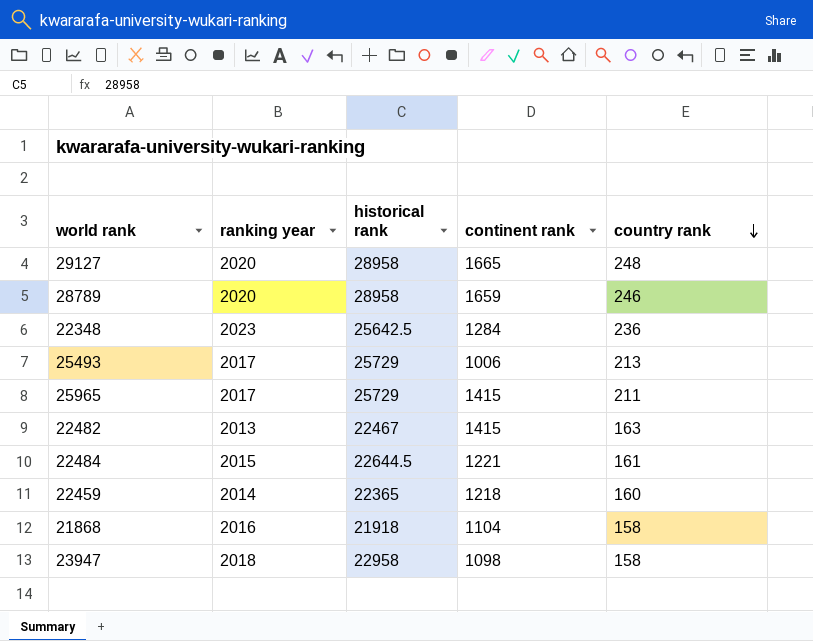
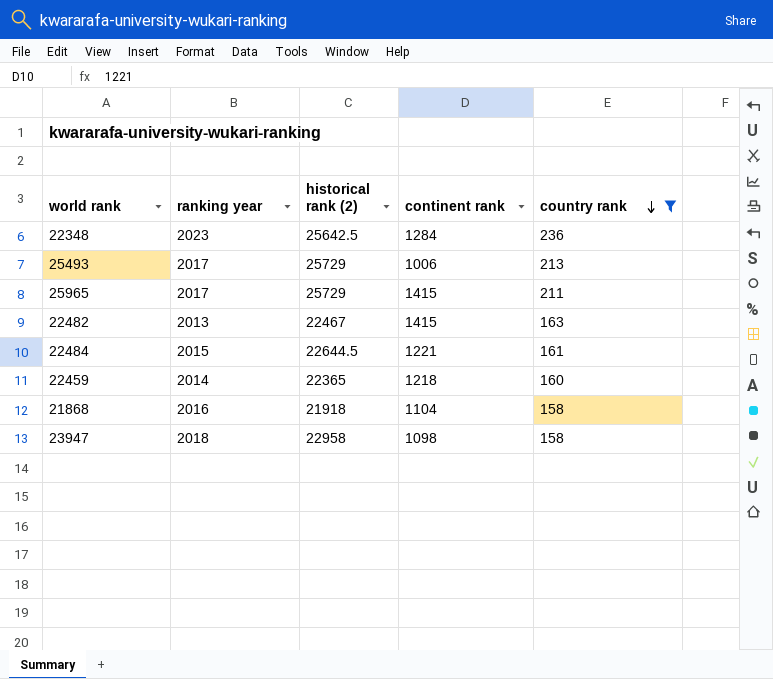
filter: none -> country rank <= 236
column name: historical rank -> historical rank (2)

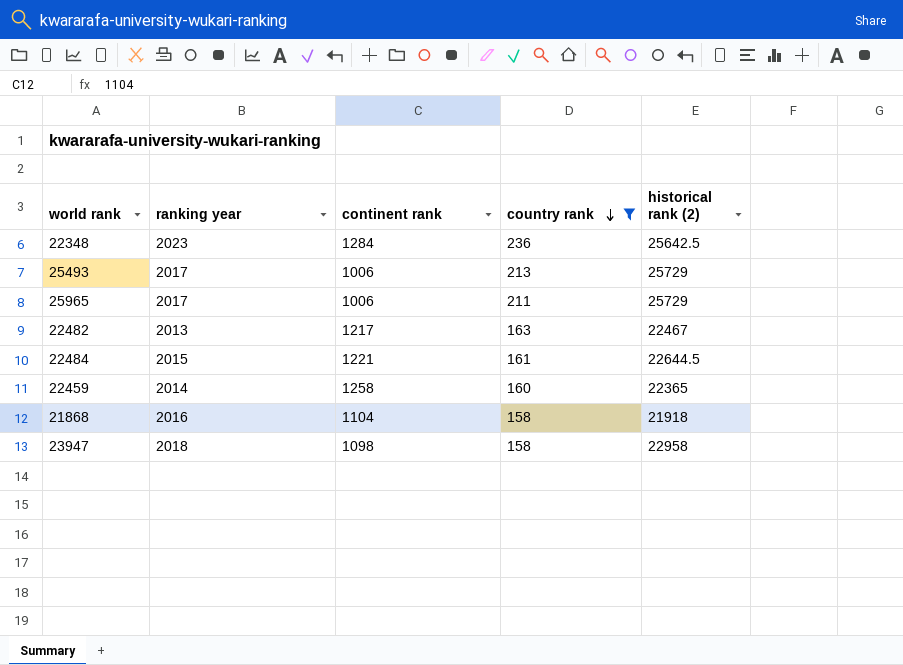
column historical rank (2) | position: 3 -> 5
25965 | continent rank: 1415 -> 1006
22482 | continent rank: 1415 -> 1217
22459 | continent rank: 1218 -> 1258

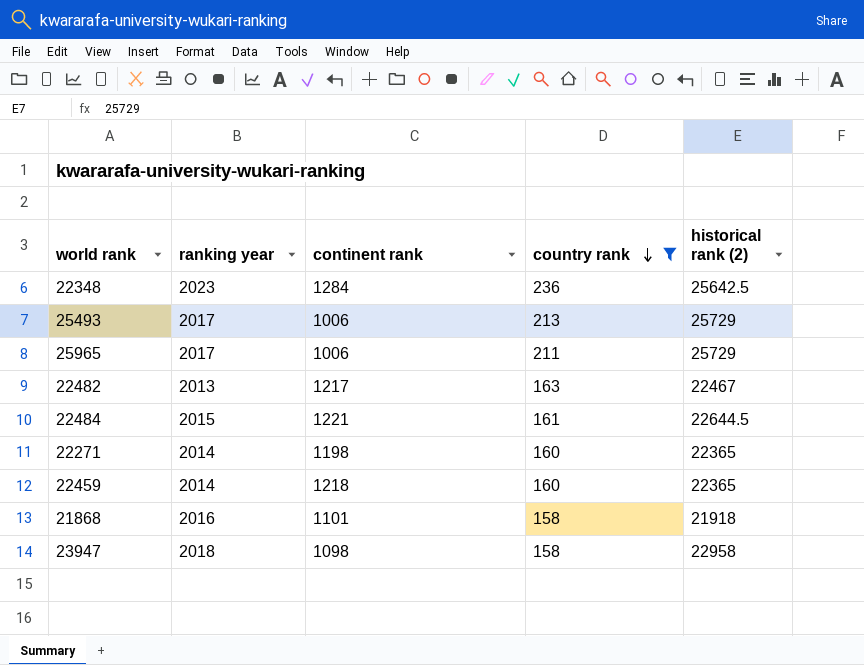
row 22271: none -> 2014 | 1198 | 160 | 22365
22459 | continent rank: 1258 -> 1218
21868 | continent rank: 1104 -> 1101

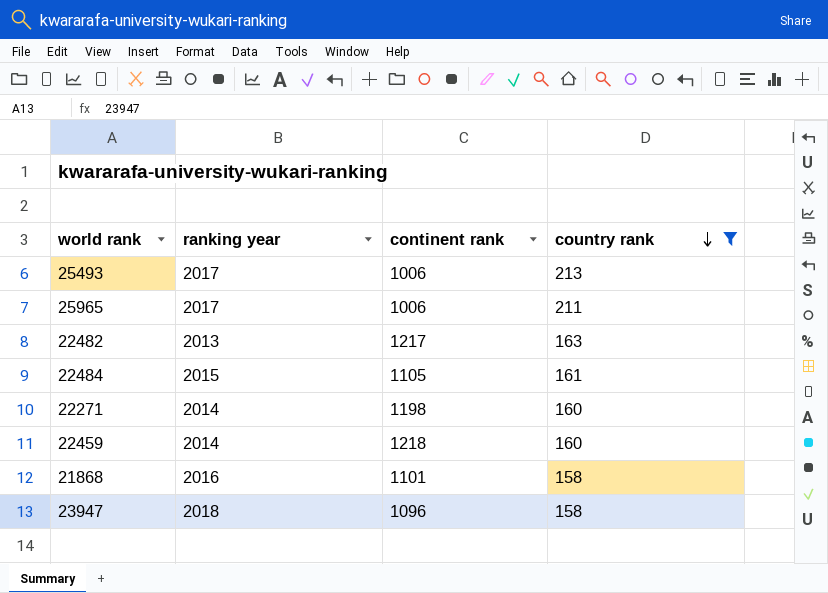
column historical rank (2) | position: 5 -> none
row 22348: 2023 | 1284 | 236 | 25642.5 -> none
22484 | continent rank: 1221 -> 1105
23947 | continent rank: 1098 -> 1096

